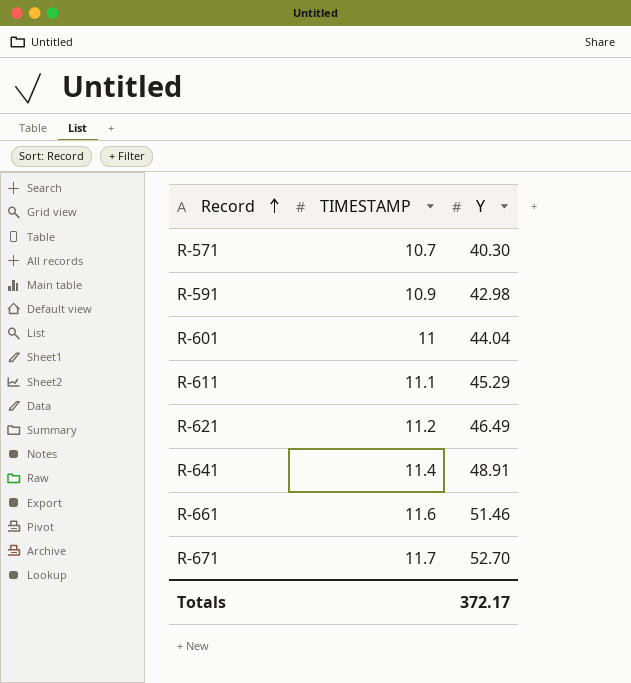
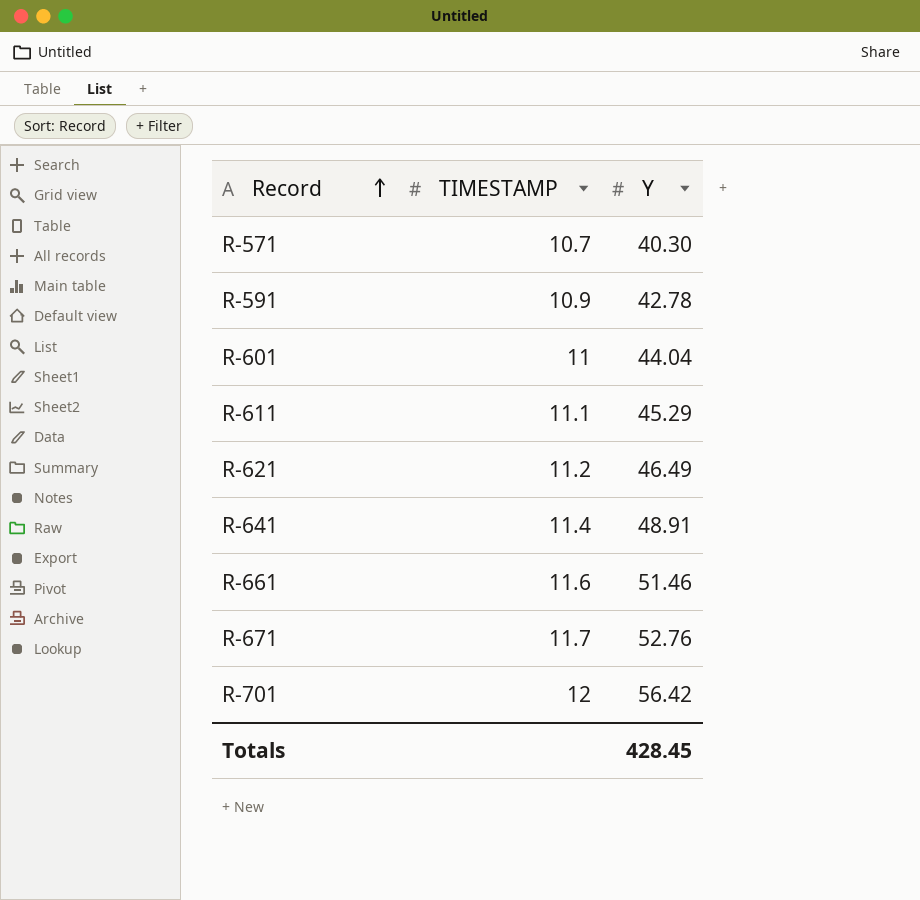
R-591 | Y: 42.98 -> 42.78
R-671 | Y: 52.70 -> 52.76
row R-701: none -> 12 | 56.42
Totals | Y: 372.17 -> 428.45

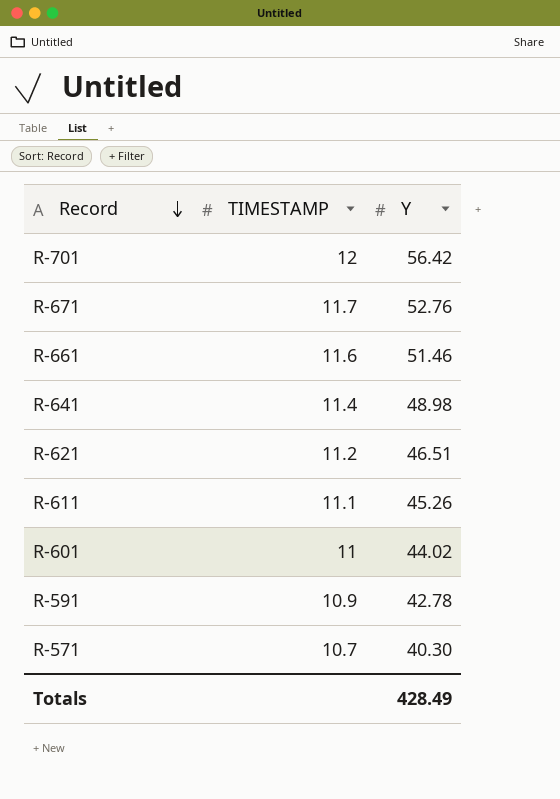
row order: Record ascending -> Record descending
R-641 | Y: 48.91 -> 48.98
R-621 | Y: 46.49 -> 46.51
R-611 | Y: 45.29 -> 45.26
R-601 | Y: 44.04 -> 44.02
Totals | Y: 428.45 -> 428.49

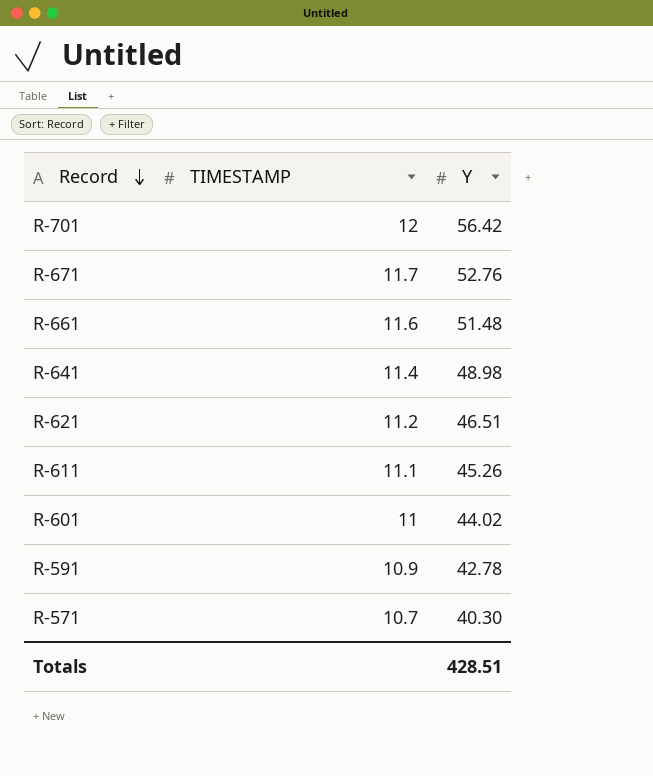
R-661 | Y: 51.46 -> 51.48
Totals | Y: 428.49 -> 428.51

